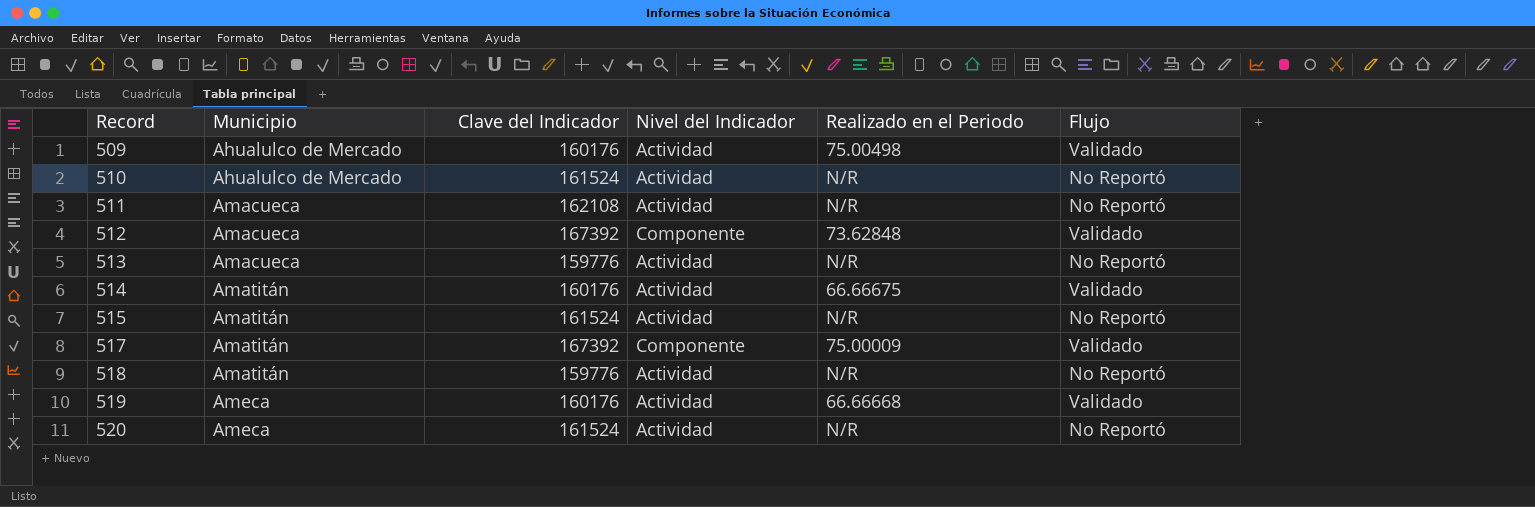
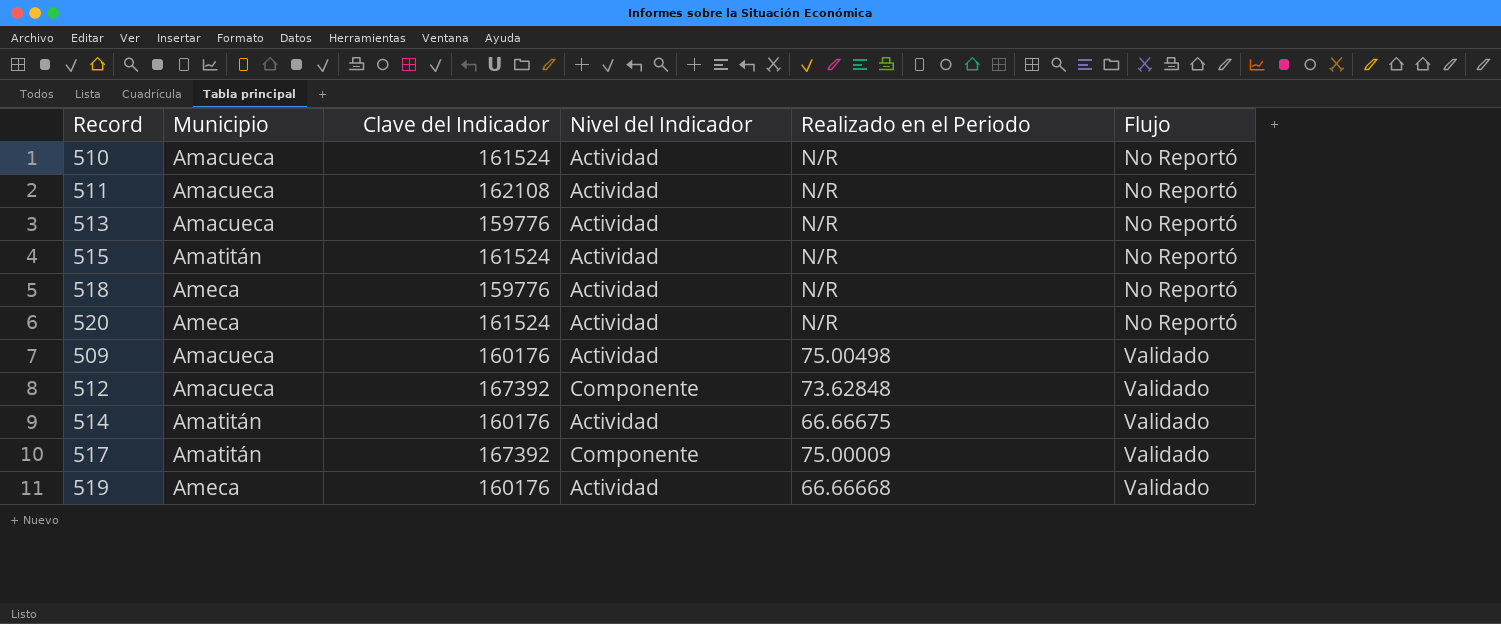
row order: Record ascending -> Flujo ascending
510 | Municipio: Ahualulco de Mercado -> Amacueca
518 | Municipio: Amatitán -> Ameca
509 | Municipio: Ahualulco de Mercado -> Amacueca

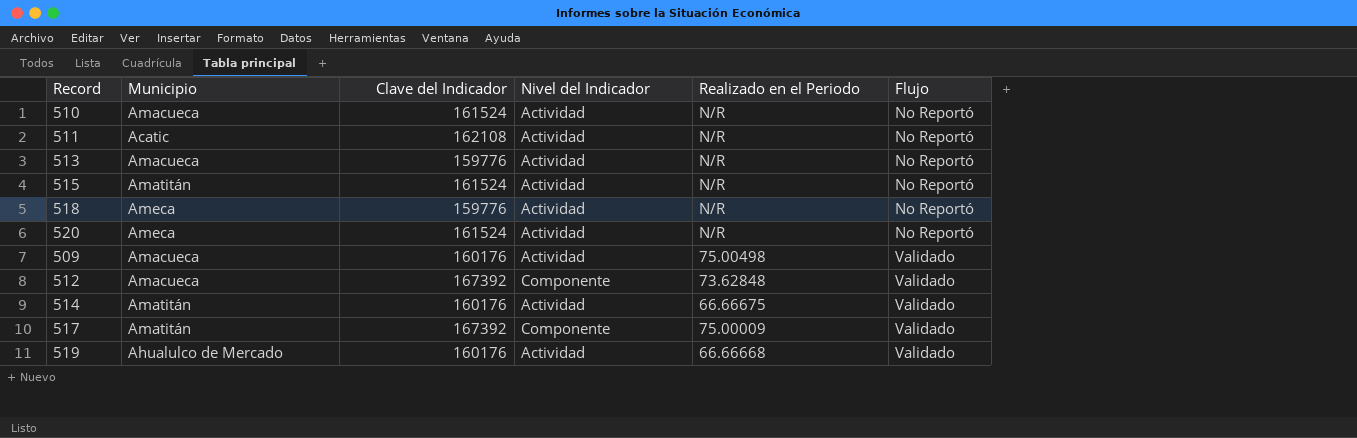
511 | Municipio: Amacueca -> Acatic
519 | Municipio: Ameca -> Ahualulco de Mercado

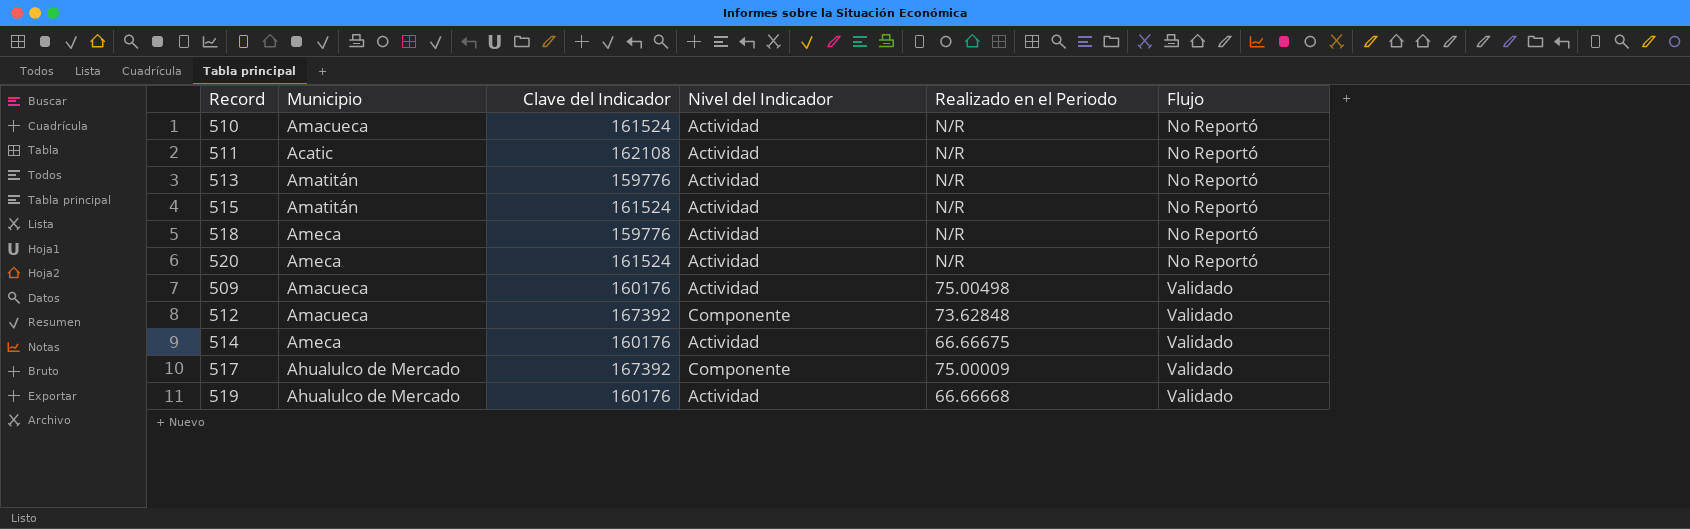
513 | Municipio: Amacueca -> Amatitán
514 | Municipio: Amatitán -> Ameca
517 | Municipio: Amatitán -> Ahualulco de Mercado

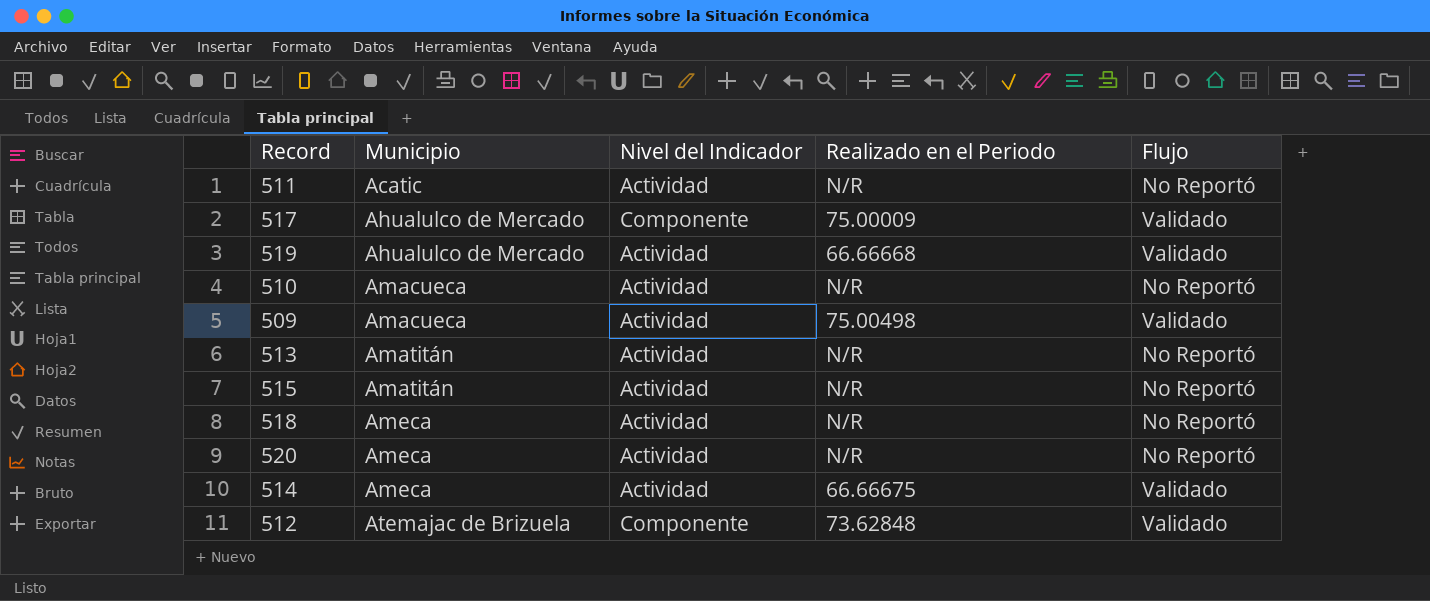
row order: Flujo ascending -> Municipio ascending
column Clave del Indicador | position: 3 -> none
512 | Municipio: Amacueca -> Atemajac de Brizuela

